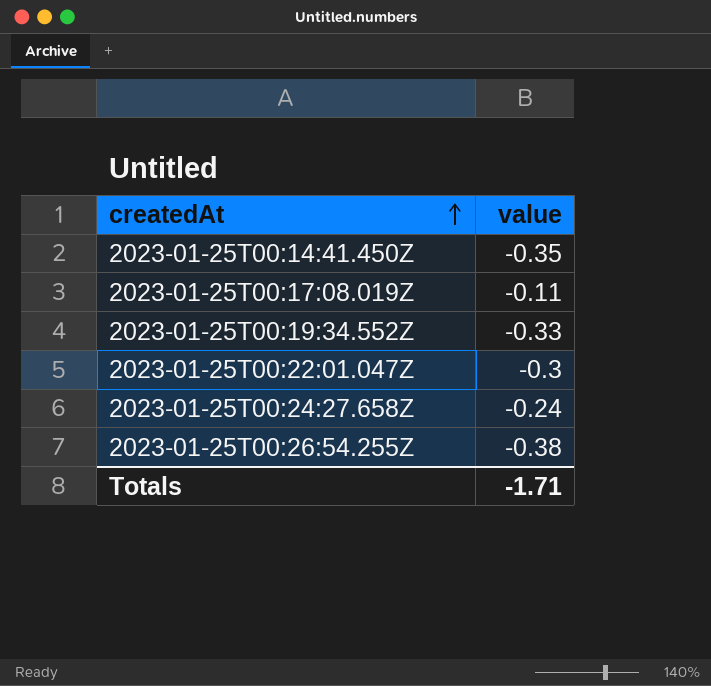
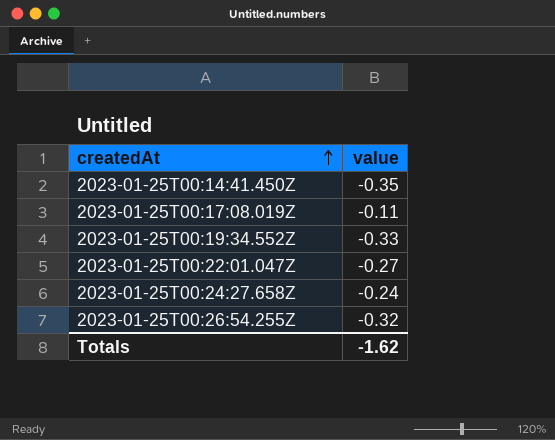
2023-01-25T00:22:01.047Z | value: -0.3 -> -0.27
2023-01-25T00:26:54.255Z | value: -0.38 -> -0.32
Totals | value: -1.71 -> -1.62

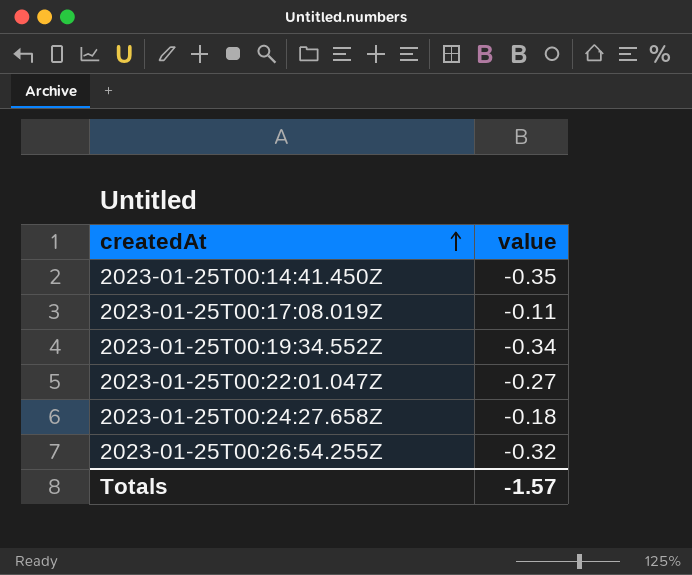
2023-01-25T00:19:34.552Z | value: -0.33 -> -0.34
2023-01-25T00:24:27.658Z | value: -0.24 -> -0.18
Totals | value: -1.62 -> -1.57

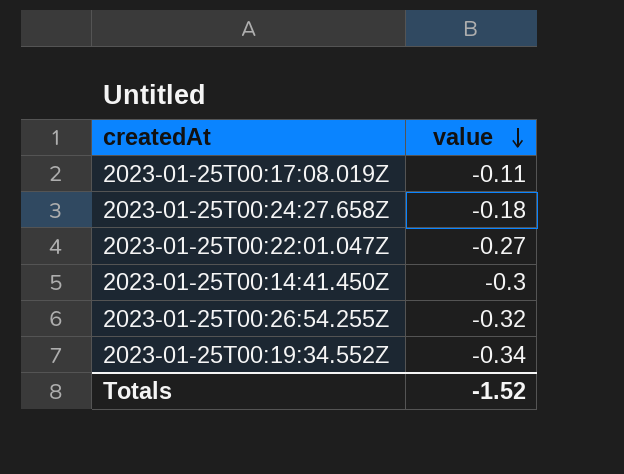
row order: createdAt ascending -> value descending
2023-01-25T00:14:41.450Z | value: -0.35 -> -0.3
Totals | value: -1.57 -> -1.52

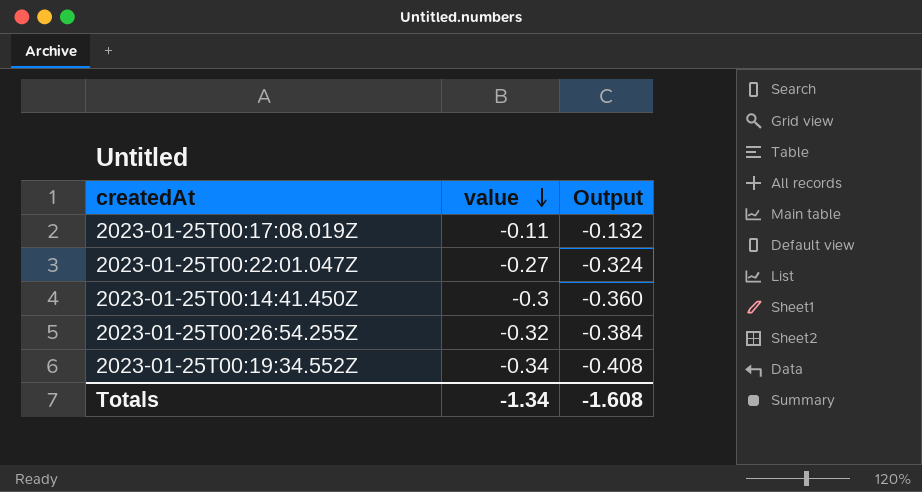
column Output | formula: none -> [value] * 1.2
row 2023-01-25T00:24:27.658Z: -0.18 -> none
Totals | value: -1.52 -> -1.34

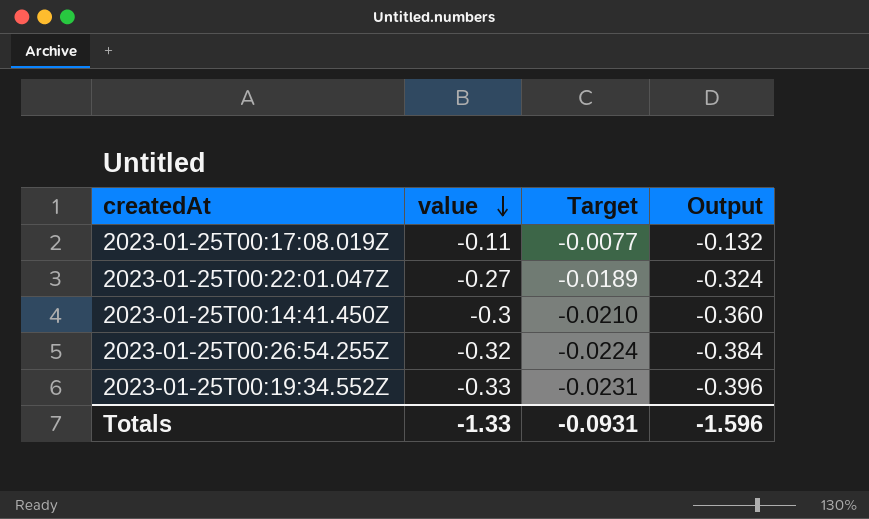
column Target | formula: none -> [value] * 0.07
2023-01-25T00:19:34.552Z | value: -0.34 -> -0.33
2023-01-25T00:19:34.552Z | Output: -0.408 -> -0.396
Totals | value: -1.34 -> -1.33
Totals | Output: -1.608 -> -1.596

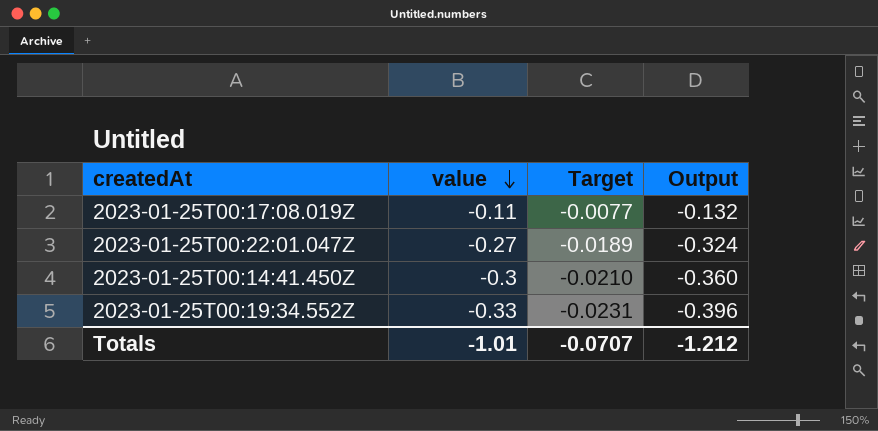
row 2023-01-25T00:26:54.255Z: -0.32 | -0.0224 | -0.384 -> none
Totals | value: -1.33 -> -1.01
Totals | Target: -0.0931 -> -0.0707
Totals | Output: -1.596 -> -1.212

